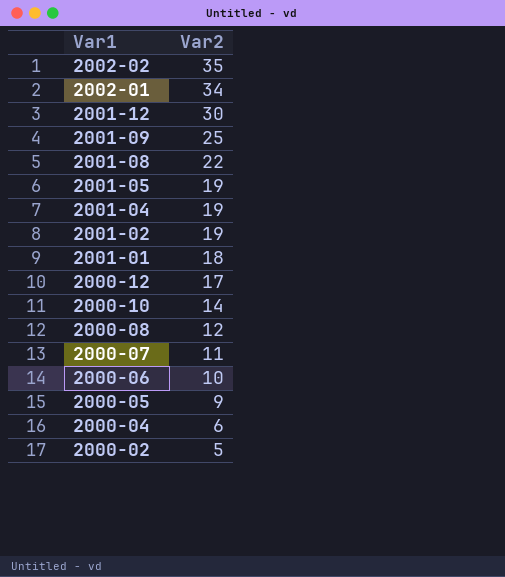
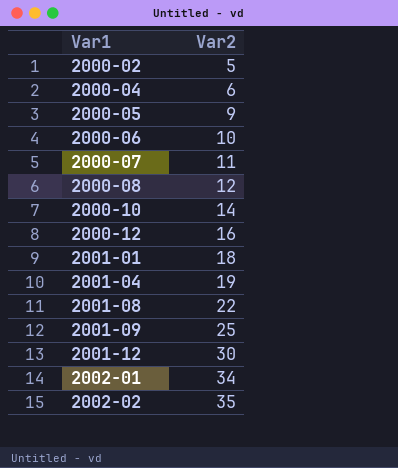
row order: Var1 descending -> Var1 ascending
row 2001-05: 19 -> none
row 2001-02: 19 -> none
2000-12 | Var2: 17 -> 16

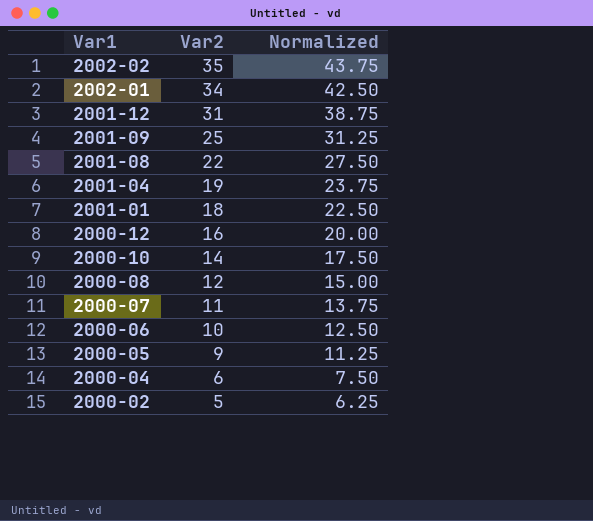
row order: Var1 ascending -> Var1 descending
column Normalized | formula: none -> [Var2] * 1.25
2001-12 | Var2: 30 -> 31

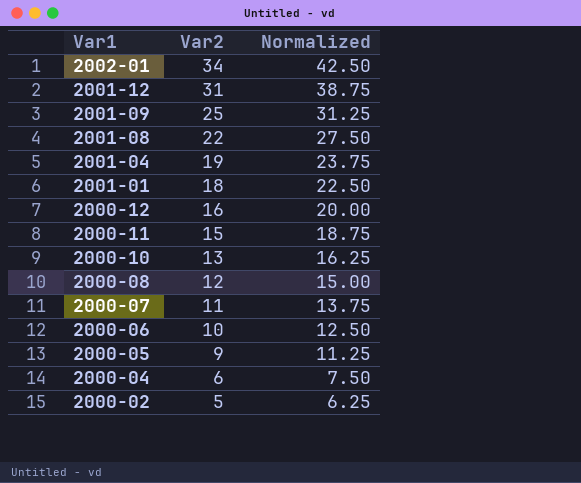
row 2002-02: 35 | 43.75 -> none
row 2000-11: none -> 15 | 18.75
2000-10 | Var2: 14 -> 13
2000-10 | Normalized: 17.50 -> 16.25

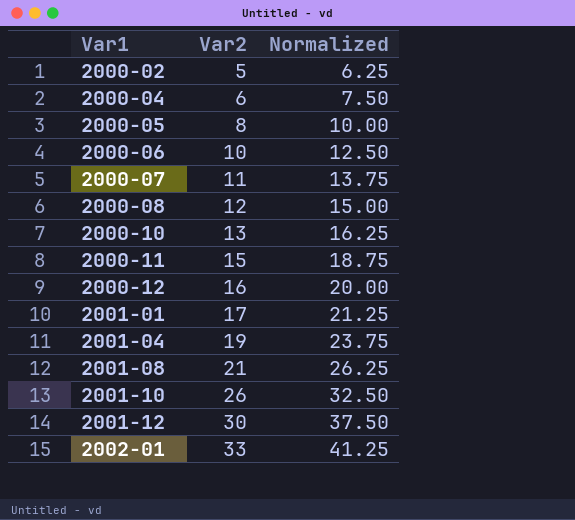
row order: Var1 descending -> Var1 ascending
row 2001-09: 25 | 31.25 -> none
2000-05 | Var2: 9 -> 8
2000-05 | Normalized: 11.25 -> 10.00
2001-01 | Var2: 18 -> 17
2001-01 | Normalized: 22.50 -> 21.25
2001-08 | Var2: 22 -> 21
2001-08 | Normalized: 27.50 -> 26.25
row 2001-10: none -> 26 | 32.50
2001-12 | Var2: 31 -> 30
2001-12 | Normalized: 38.75 -> 37.50
2002-01 | Var2: 34 -> 33
2002-01 | Normalized: 42.50 -> 41.25

